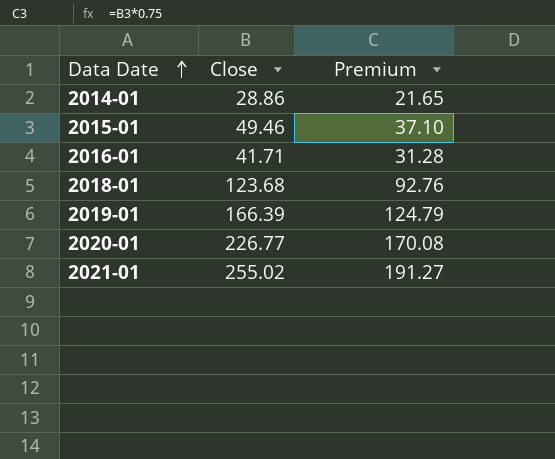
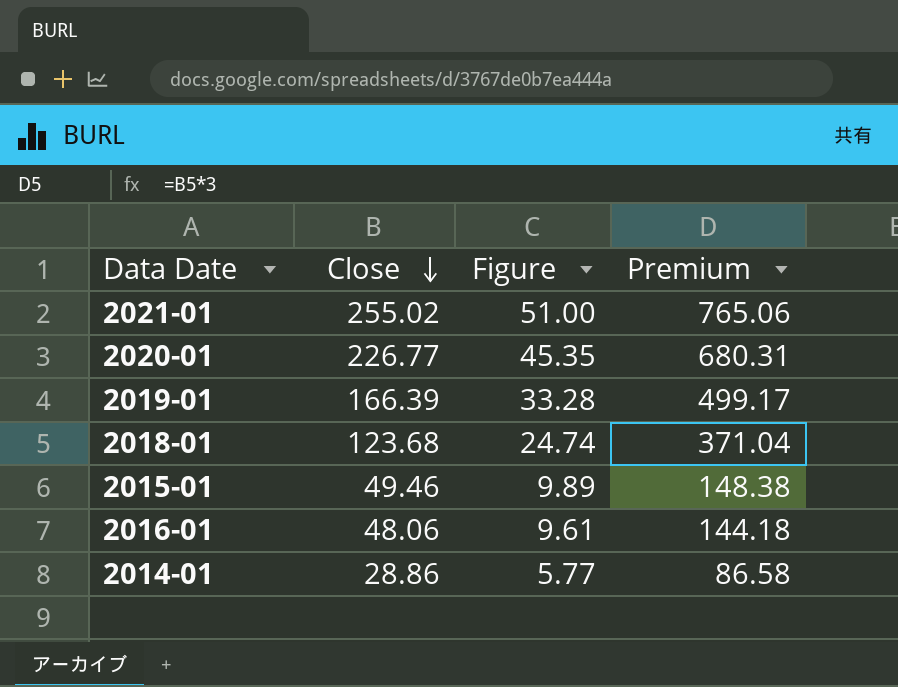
row order: Data Date ascending -> Close descending
column Figure | formula: none -> [Close] * 0.2
column Premium | formula: [Close] * 0.75 -> [Close] * 3
2016-01 | Close: 41.71 -> 48.06

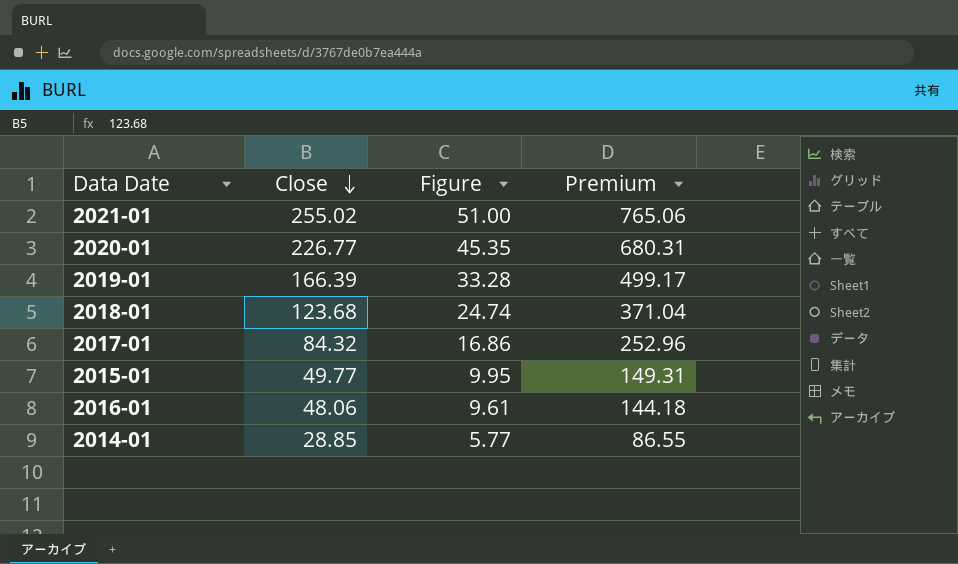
row 2017-01: none -> 84.32 | 16.86 | 252.96
2015-01 | Close: 49.46 -> 49.77
2015-01 | Figure: 9.89 -> 9.95
2015-01 | Premium: 148.38 -> 149.31
2014-01 | Close: 28.86 -> 28.85
2014-01 | Premium: 86.58 -> 86.55

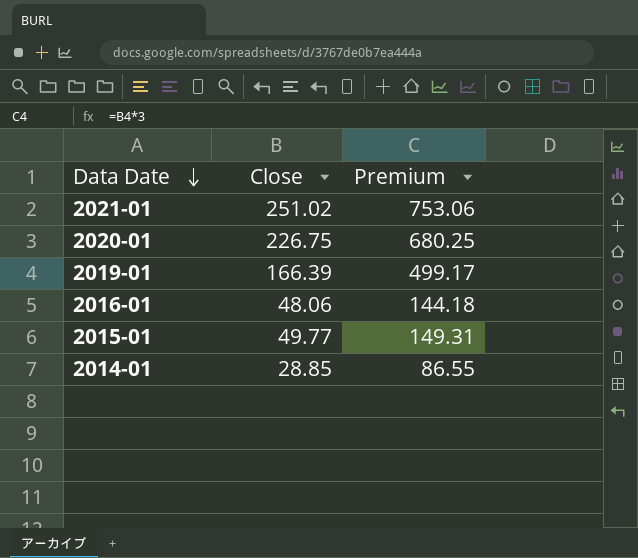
row order: Close descending -> Data Date descending
column Figure | formula: [Close] * 0.2 -> none
row 2018-01: 123.68 | 24.74 | 371.04 -> none
row 2017-01: 84.32 | 16.86 | 252.96 -> none
2021-01 | Close: 255.02 -> 251.02
2021-01 | Premium: 765.06 -> 753.06
2020-01 | Close: 226.77 -> 226.75
2020-01 | Premium: 680.31 -> 680.25

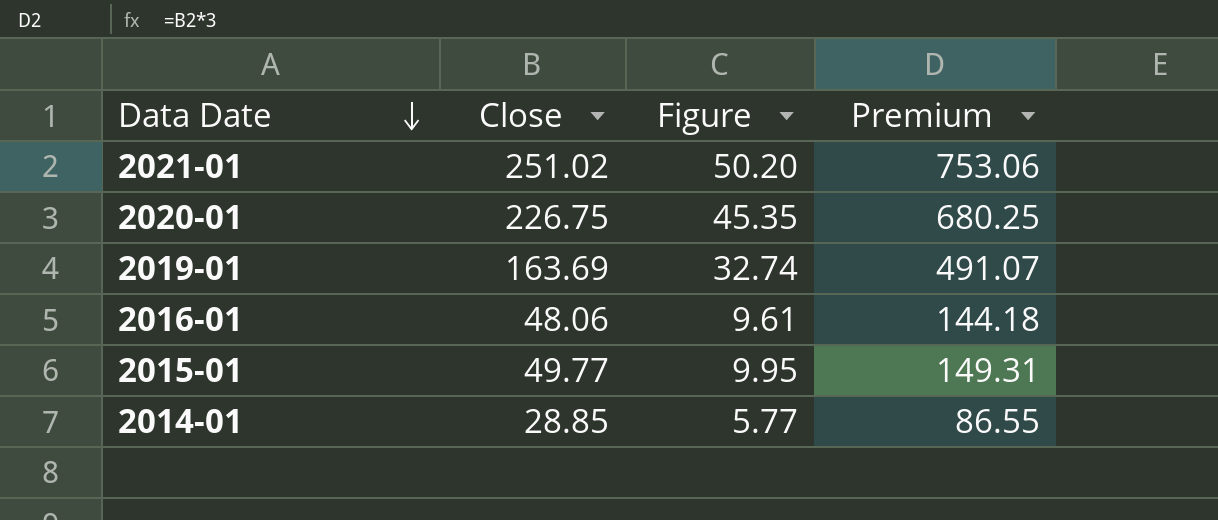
column Figure | formula: none -> [Close] * 0.2
2019-01 | Close: 166.39 -> 163.69
2019-01 | Premium: 499.17 -> 491.07

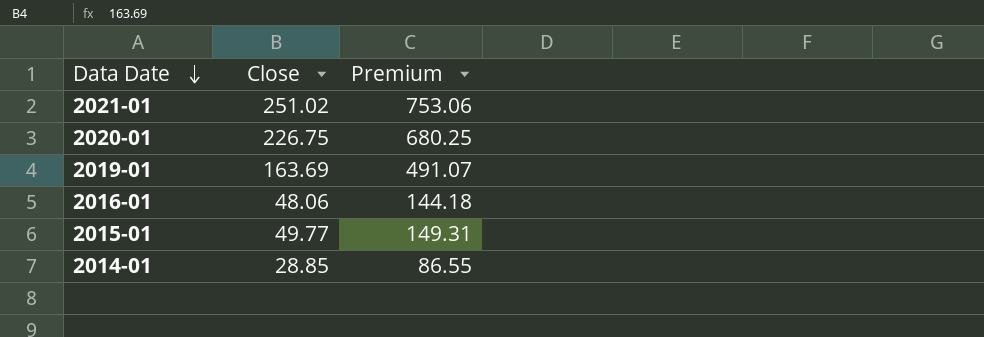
column Figure | formula: [Close] * 0.2 -> none

